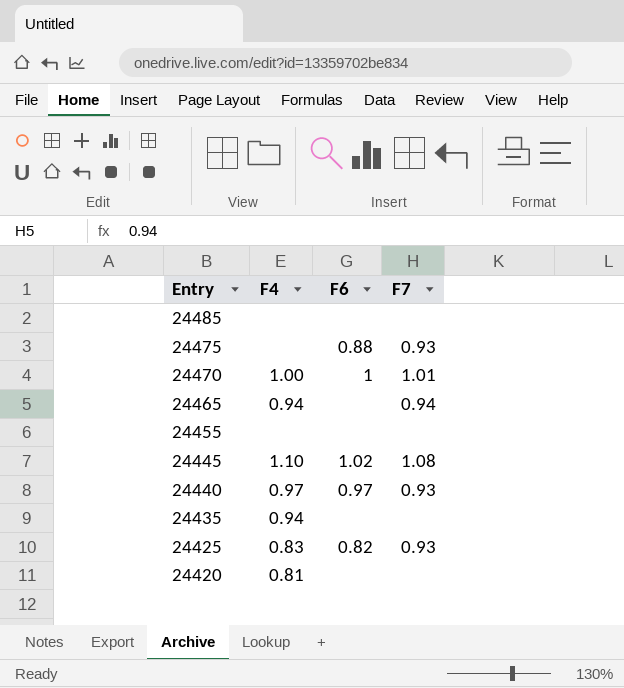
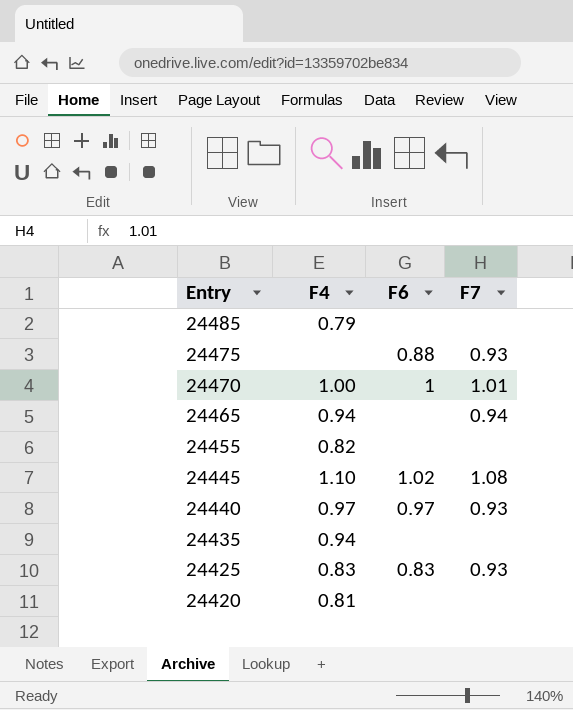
24485 | F4: none -> 0.79
24455 | F4: none -> 0.82
24425 | F6: 0.82 -> 0.83

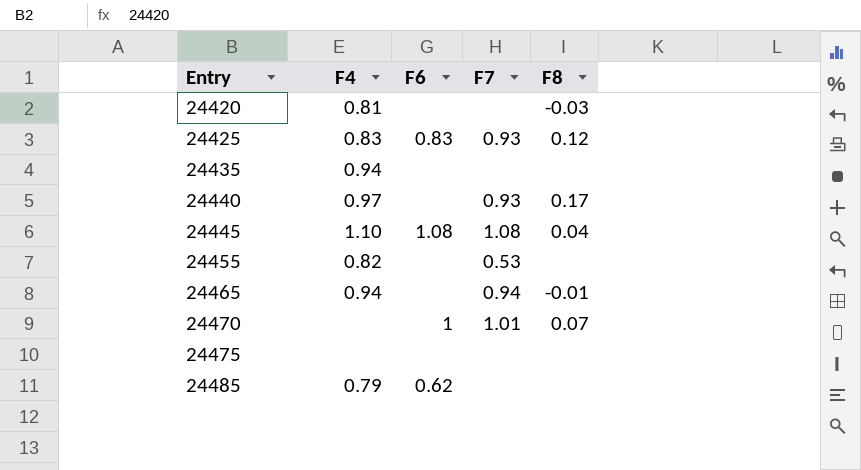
row order: Entry descending -> Entry ascending
column F8 | position: none -> 5
24440 | F6: 0.97 -> none
24445 | F6: 1.02 -> 1.08
24455 | F7: none -> 0.53
24470 | F4: 1.00 -> none
24475 | F6: 0.88 -> none
24475 | F7: 0.93 -> none
24485 | F6: none -> 0.62

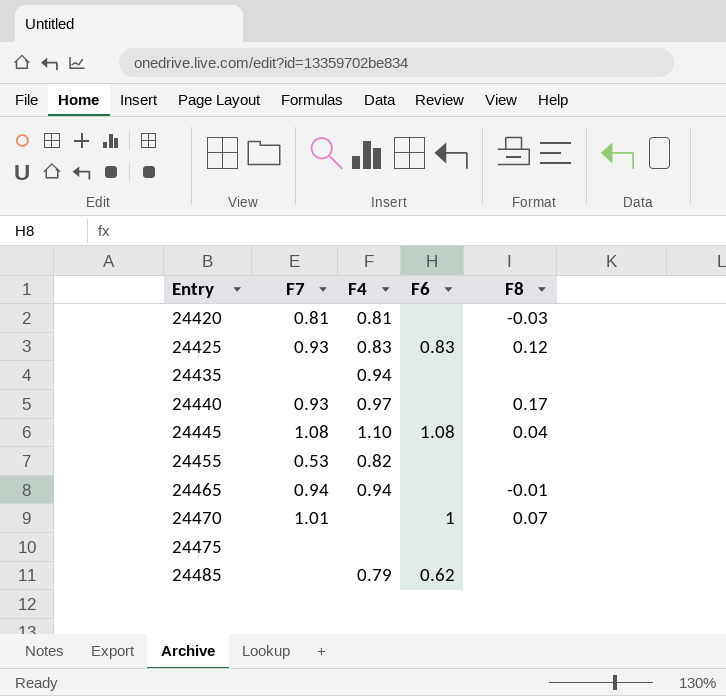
column F7 | position: 4 -> 2
24420 | F7: none -> 0.81

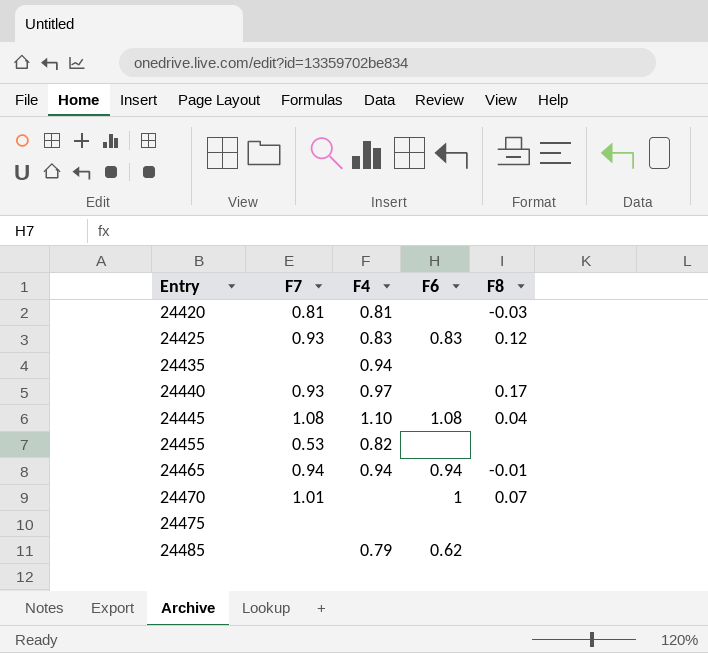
24465 | F6: none -> 0.94

